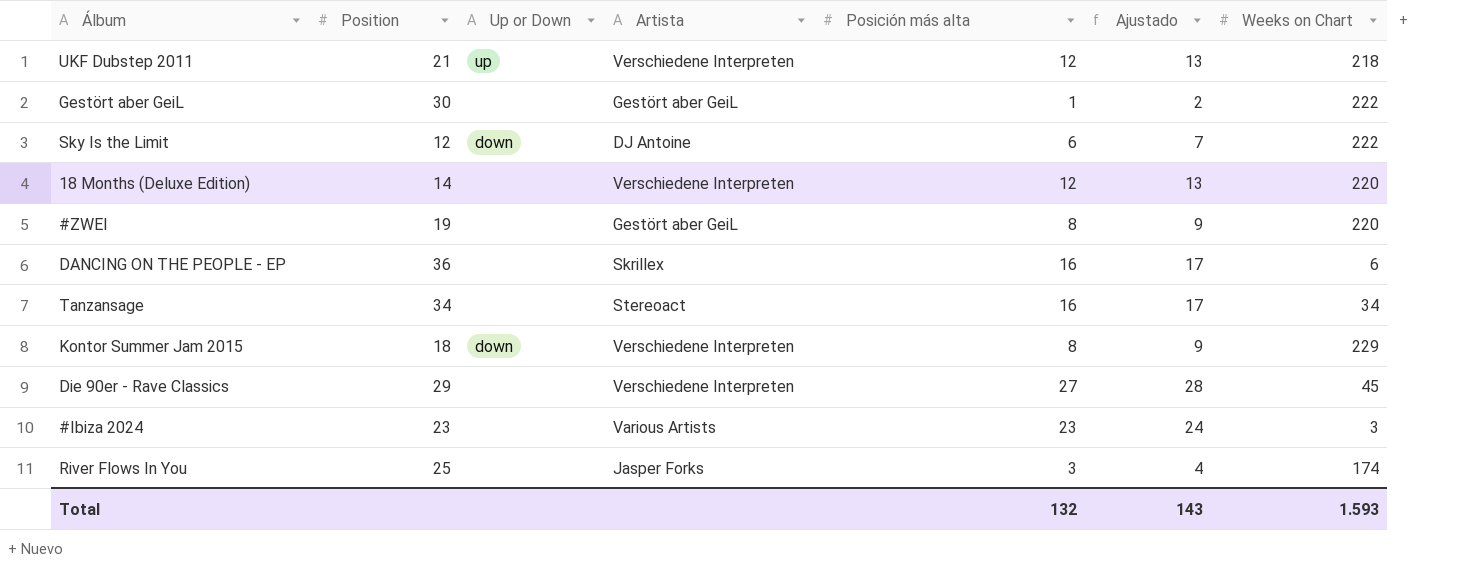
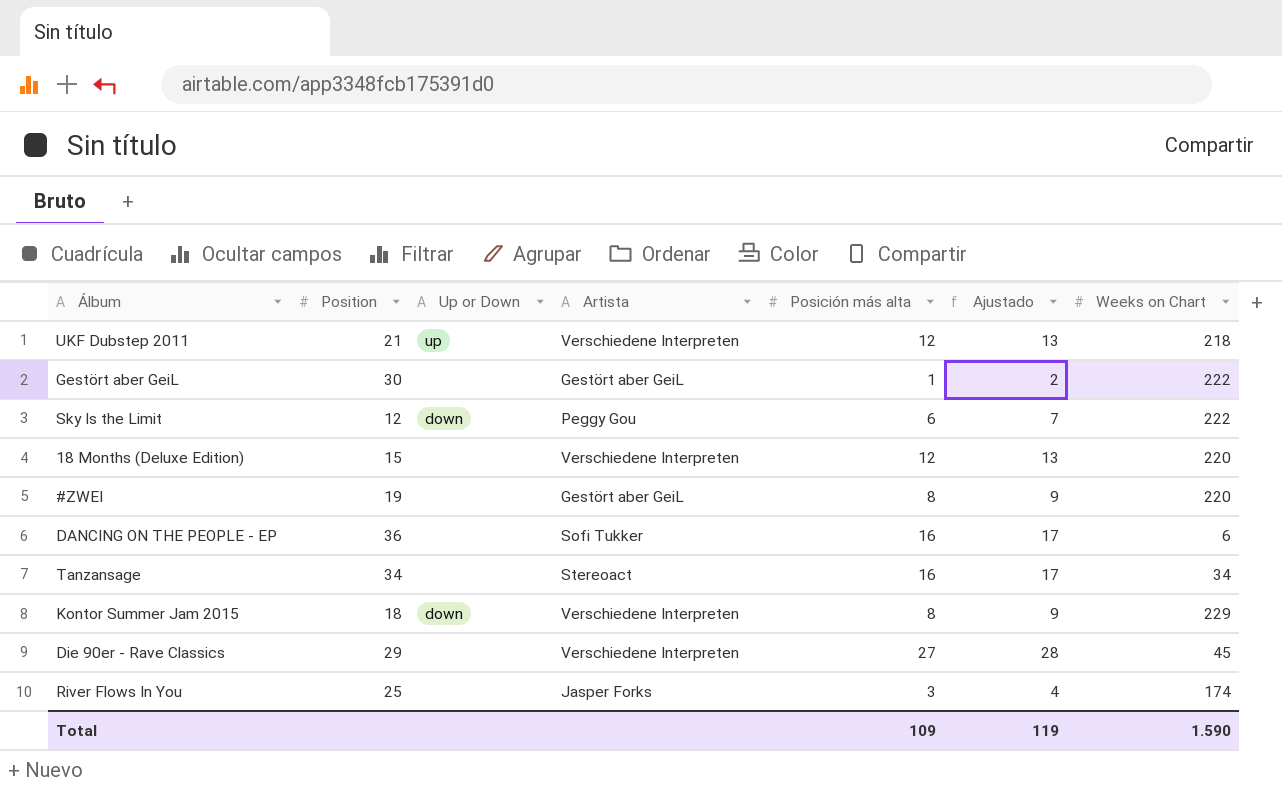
row #Ibiza 2024: 23 | none | Various Artists | 23 | 24 | 3 -> none
Sky Is the Limit | Artista: DJ Antoine -> Peggy Gou
18 Months (Deluxe Edition) | Position: 14 -> 15
DANCING ON THE PEOPLE - EP | Artista: Skrillex -> Sofi Tukker
Total | Posición más alta: 132 -> 109
Total | Ajustado: 143 -> 119
Total | Weeks on Chart: 1.593 -> 1.590

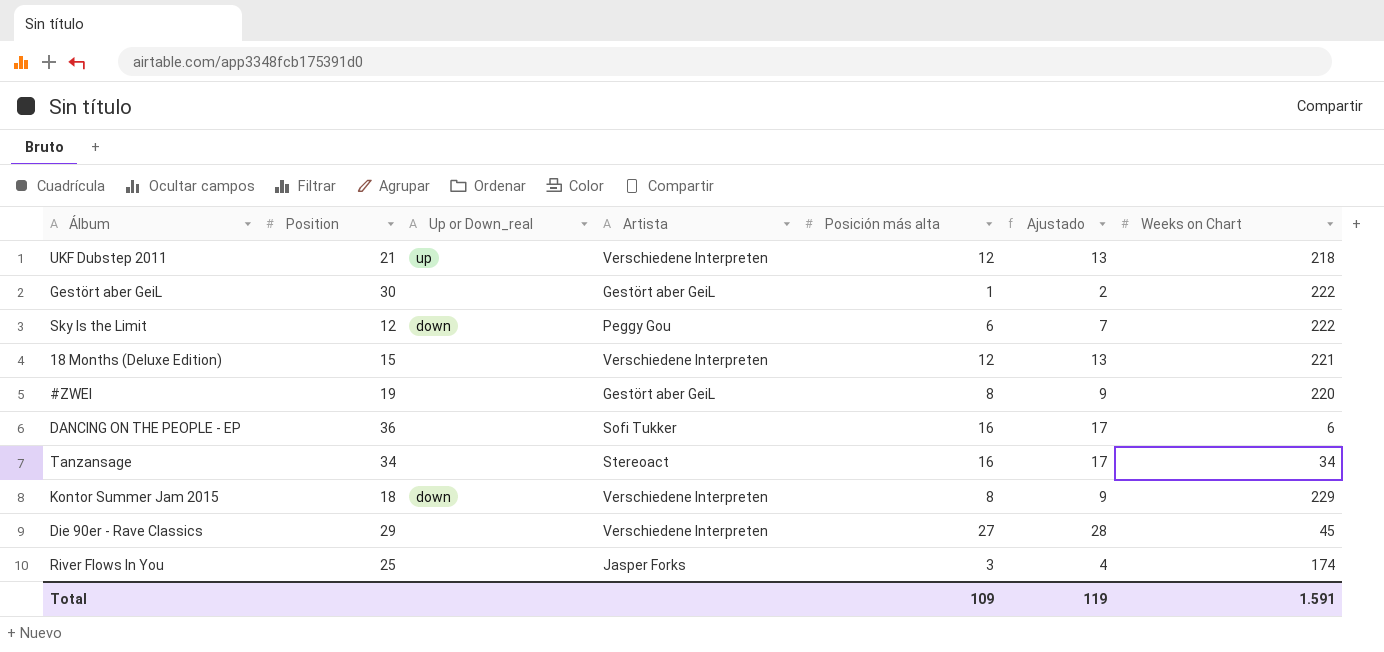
column name: Up or Down -> Up or Down_real
18 Months (Deluxe Edition) | Weeks on Chart: 220 -> 221
Total | Weeks on Chart: 1.590 -> 1.591

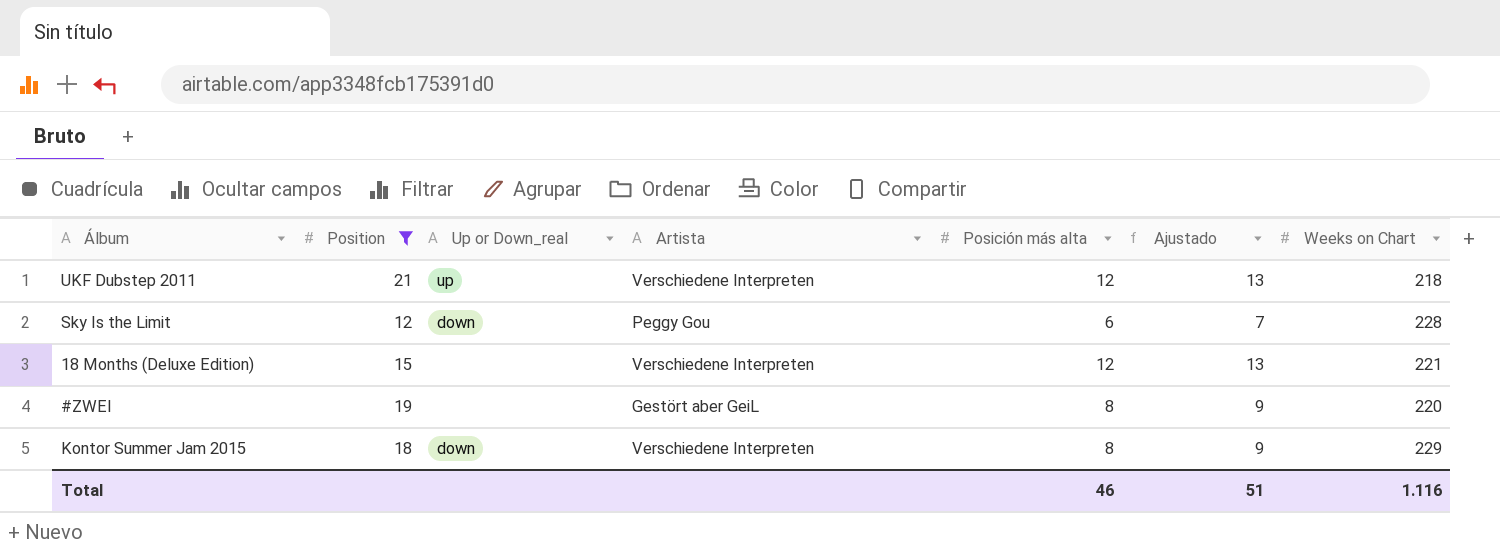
filter: none -> Position <= 21
Sky Is the Limit | Weeks on Chart: 222 -> 228
Total | Posición más alta: 109 -> 46
Total | Ajustado: 119 -> 51
Total | Weeks on Chart: 1.591 -> 1.116

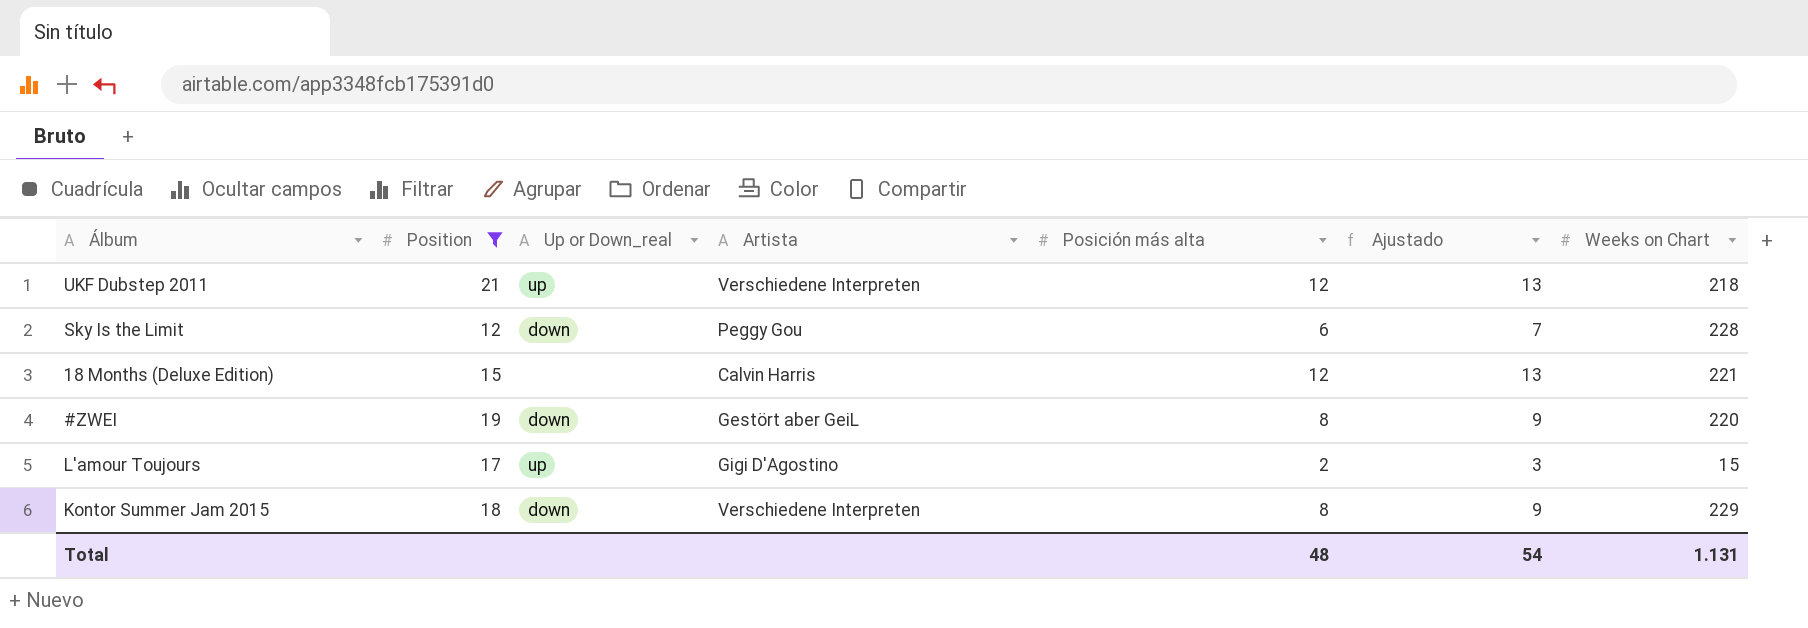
18 Months (Deluxe Edition) | Artista: Verschiedene Interpreten -> Calvin Harris
#ZWEI | Up or Down_real: none -> down
row L'amour Toujours: none -> 17 | up | Gigi D'Agostino | 2 | 3 | 15
Total | Posición más alta: 46 -> 48
Total | Ajustado: 51 -> 54
Total | Weeks on Chart: 1.116 -> 1.131

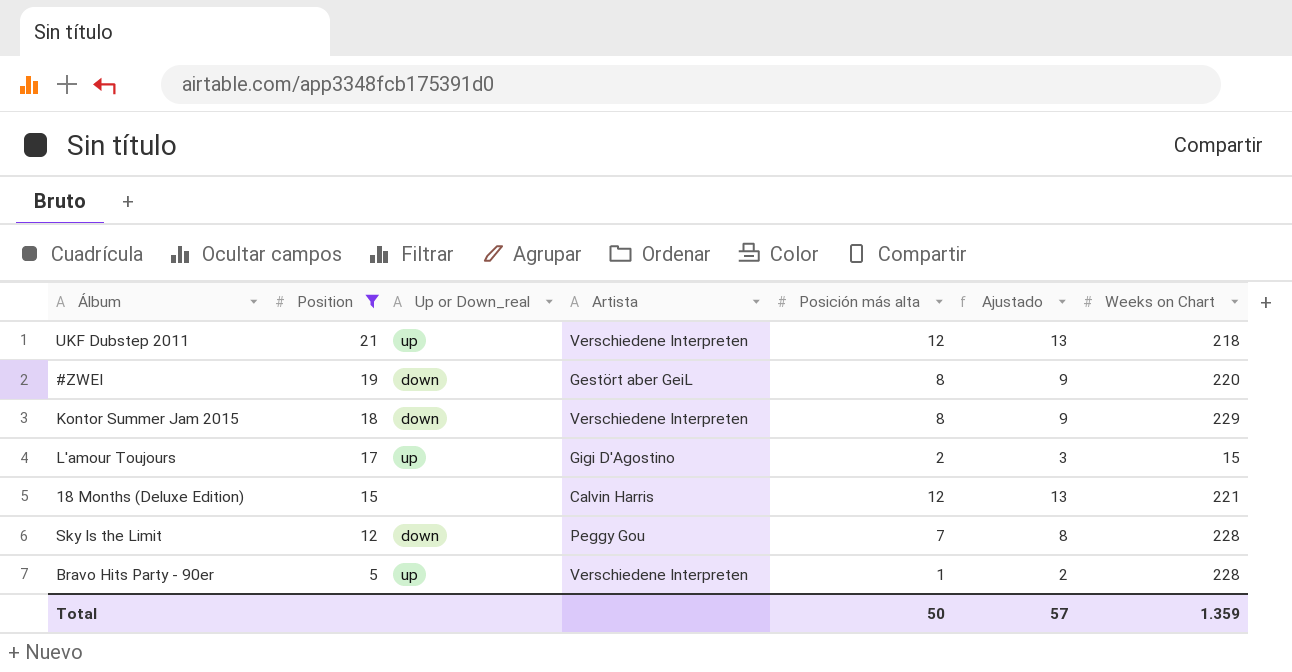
row order: none -> Position descending
Sky Is the Limit | Posición más alta: 6 -> 7
Sky Is the Limit | Ajustado: 7 -> 8
row Bravo Hits Party - 90er: none -> 5 | up | Verschiedene Interpreten | 1 | 2 | 228
Total | Posición más alta: 48 -> 50
Total | Ajustado: 54 -> 57
Total | Weeks on Chart: 1.131 -> 1.359

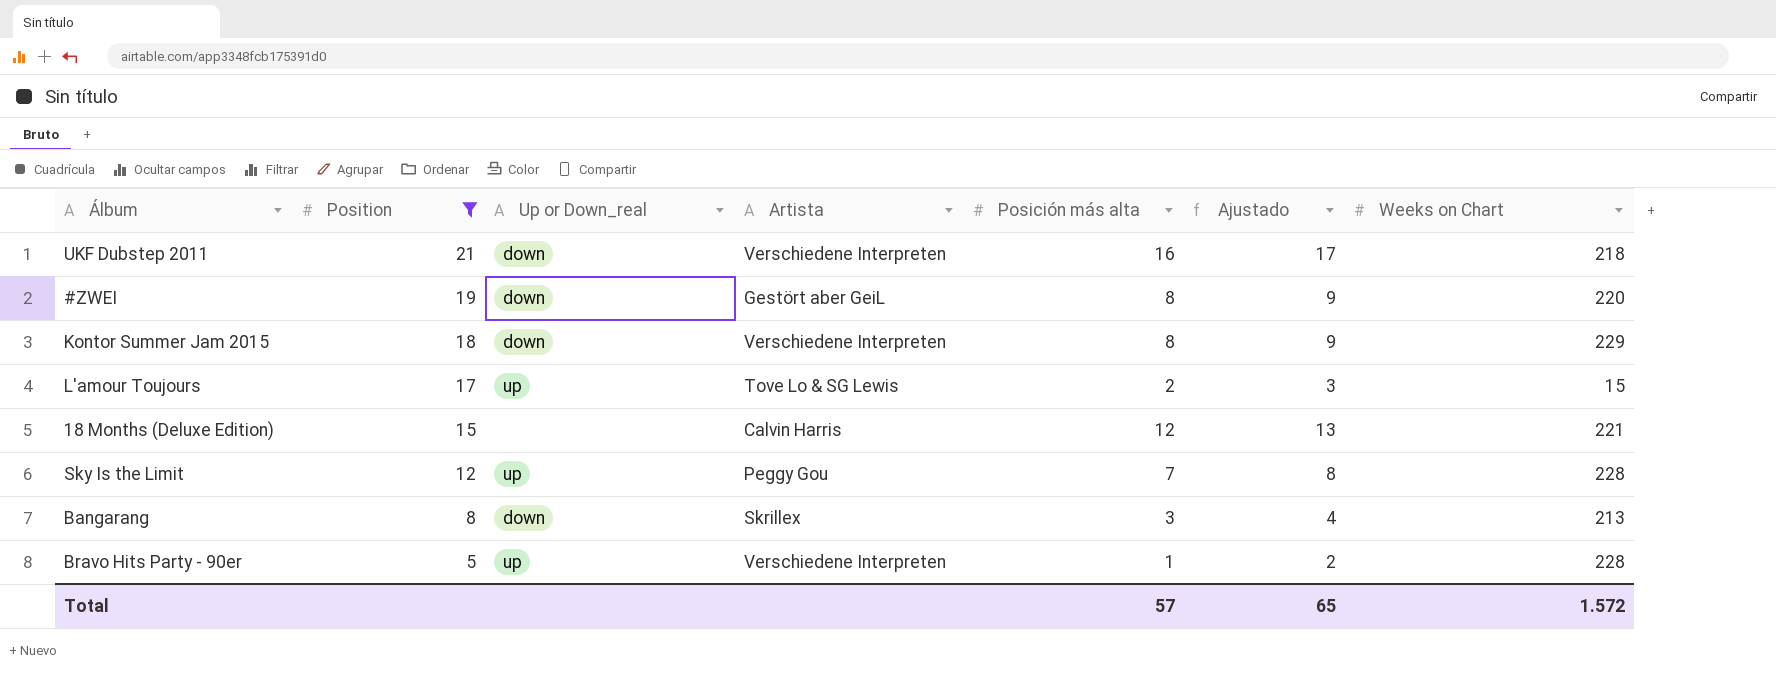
UKF Dubstep 2011 | Up or Down_real: up -> down
UKF Dubstep 2011 | Posición más alta: 12 -> 16
UKF Dubstep 2011 | Ajustado: 13 -> 17
L'amour Toujours | Artista: Gigi D'Agostino -> Tove Lo & SG Lewis
Sky Is the Limit | Up or Down_real: down -> up
row Bangarang: none -> 8 | down | Skrillex | 3 | 4 | 213
Total | Posición más alta: 50 -> 57
Total | Ajustado: 57 -> 65
Total | Weeks on Chart: 1.359 -> 1.572

